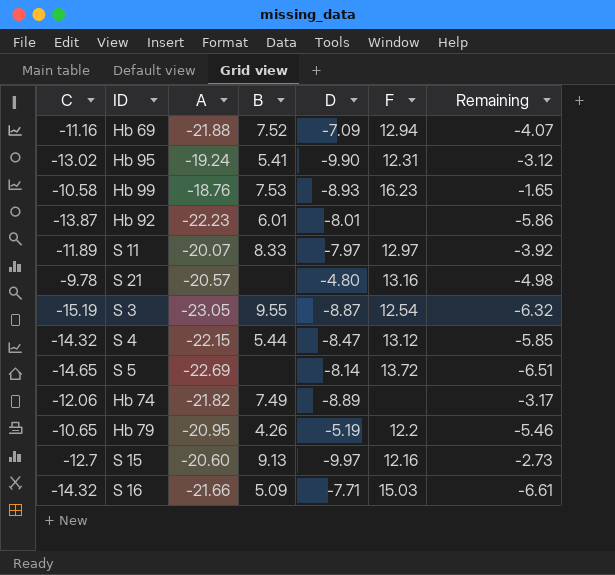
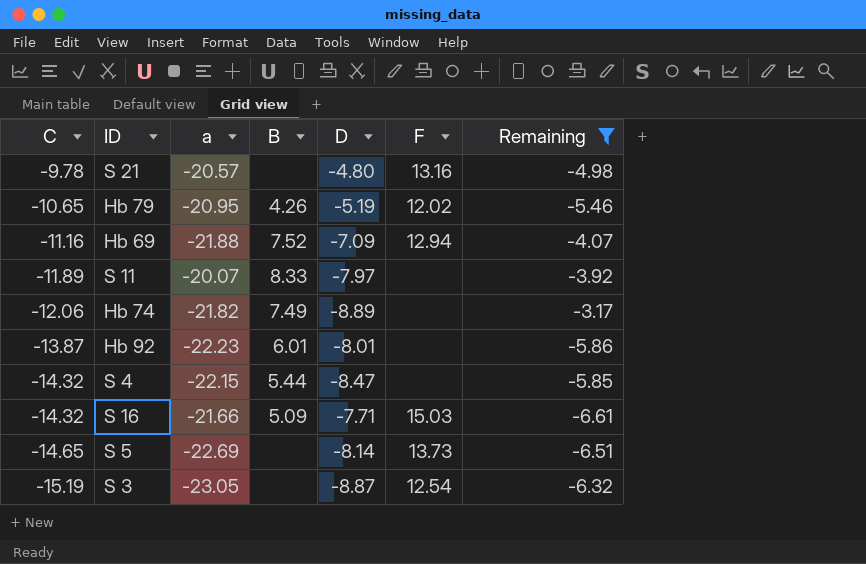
filter: none -> Remaining <= -3.17
row order: none -> C descending
column name: A -> a
Hb 79 | F: 12.2 -> 12.02
S 11 | F: 12.97 -> none
S 4 | F: 13.12 -> none
S 5 | F: 13.72 -> 13.73
S 3 | B: 9.55 -> none

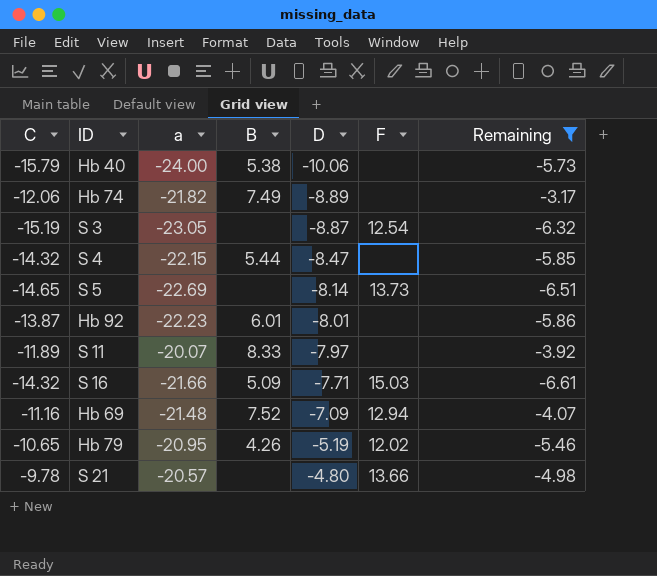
row order: C descending -> D ascending
row Hb 40: none -> -15.79 | -24.00 | 5.38 | -10.06 | none | -5.73
Hb 69 | a: -21.88 -> -21.48
S 21 | F: 13.16 -> 13.66

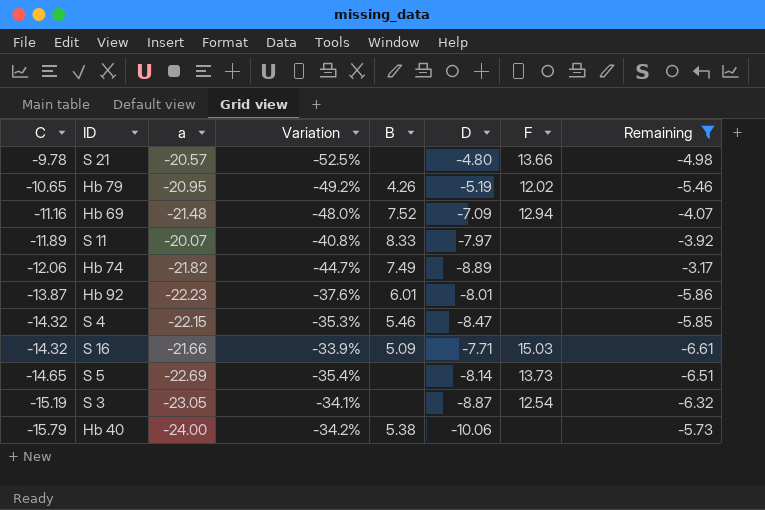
row order: D ascending -> C descending
column Variation | formula: none -> ([C] - [a]) / [a]
S 4 | B: 5.44 -> 5.46

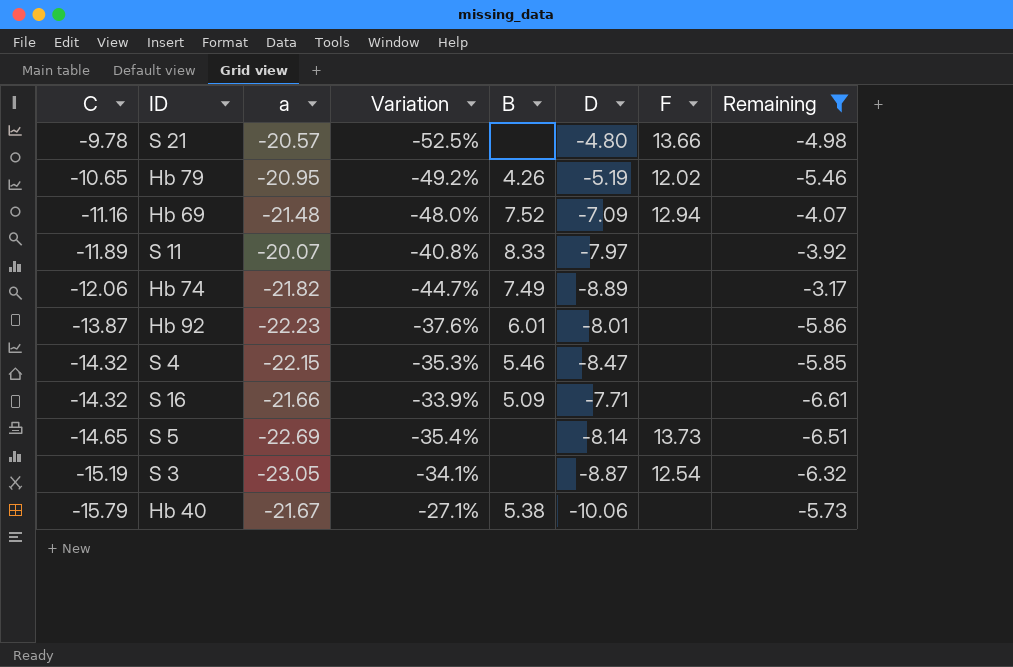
S 16 | F: 15.03 -> none
Hb 40 | a: -24.00 -> -21.67
Hb 40 | Variation: -34.2% -> -27.1%

